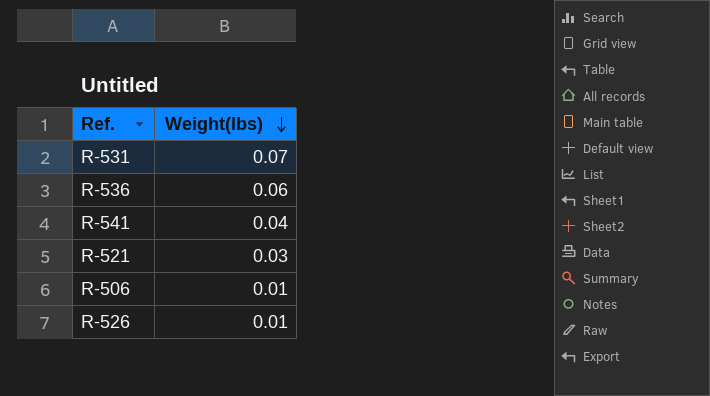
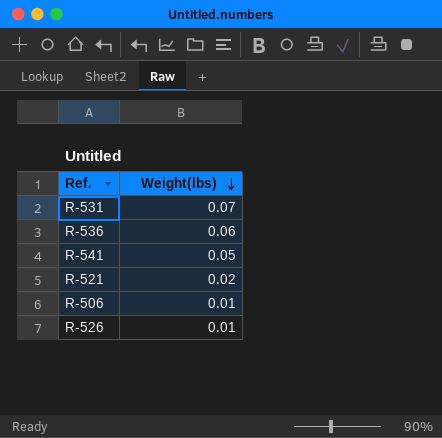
R-541 | Weight(lbs): 0.04 -> 0.05
R-521 | Weight(lbs): 0.03 -> 0.02

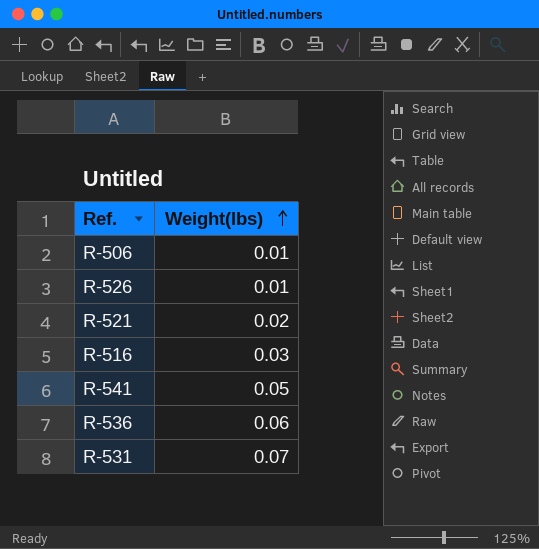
row order: Weight(lbs) descending -> Weight(lbs) ascending
row R-516: none -> 0.03

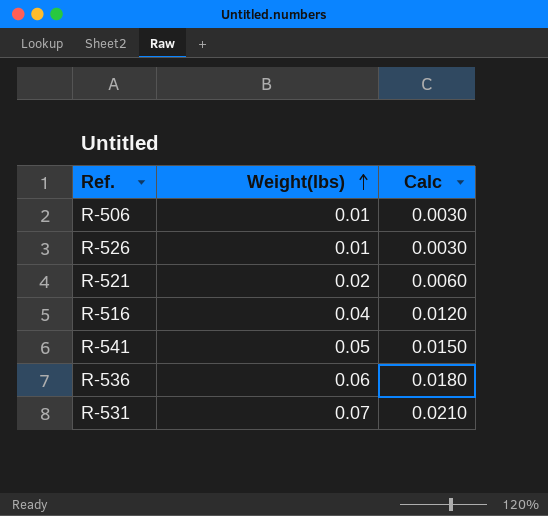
column Calc | formula: none -> [Weight(lbs)] * 0.3
R-516 | Weight(lbs): 0.03 -> 0.04

